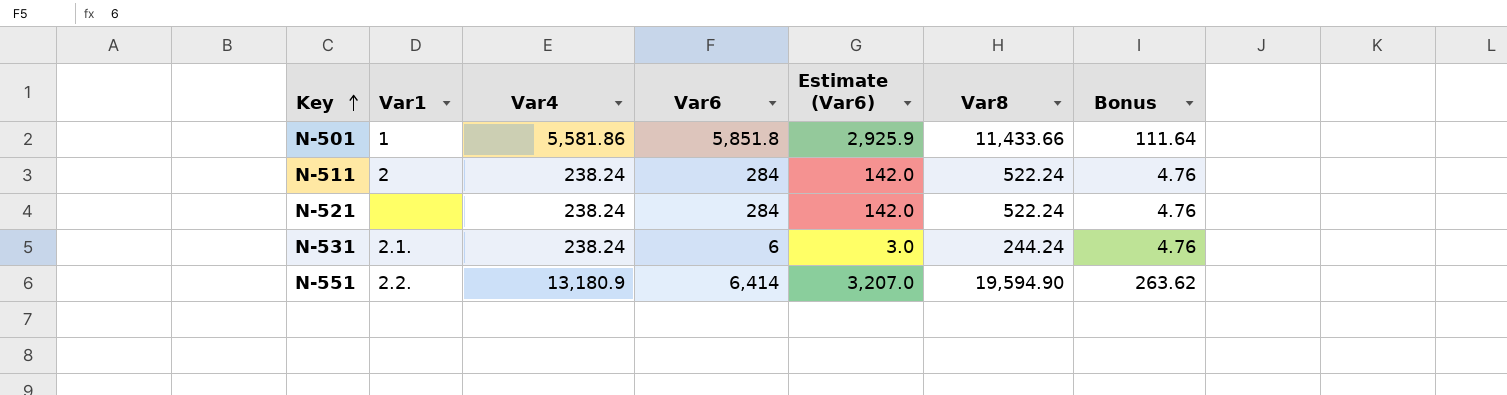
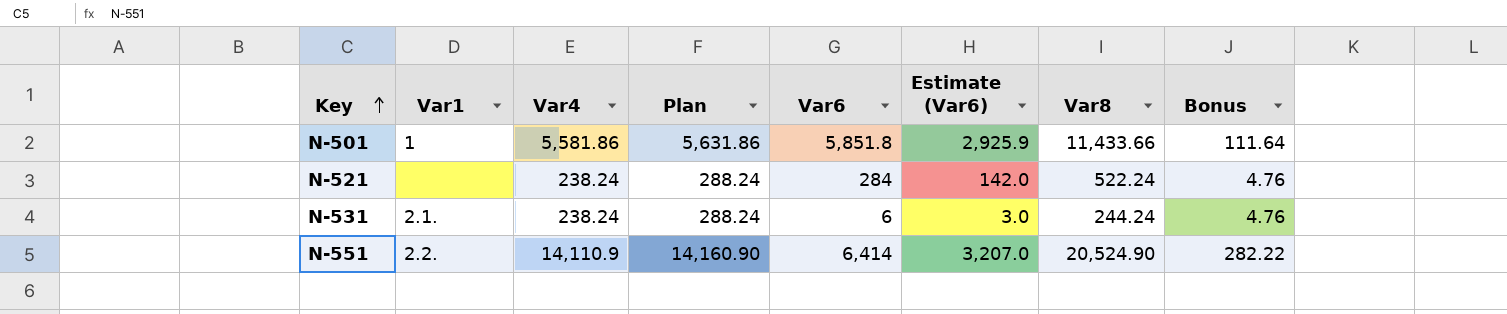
column Plan | formula: none -> [Var4] + 50
row N-511: 2 | 238.24 | 284 | 142.0 | 522.24 | 4.76 -> none
N-551 | Var4: 13,180.9 -> 14,110.9
N-551 | Var8: 19,594.90 -> 20,524.90
N-551 | Bonus: 263.62 -> 282.22

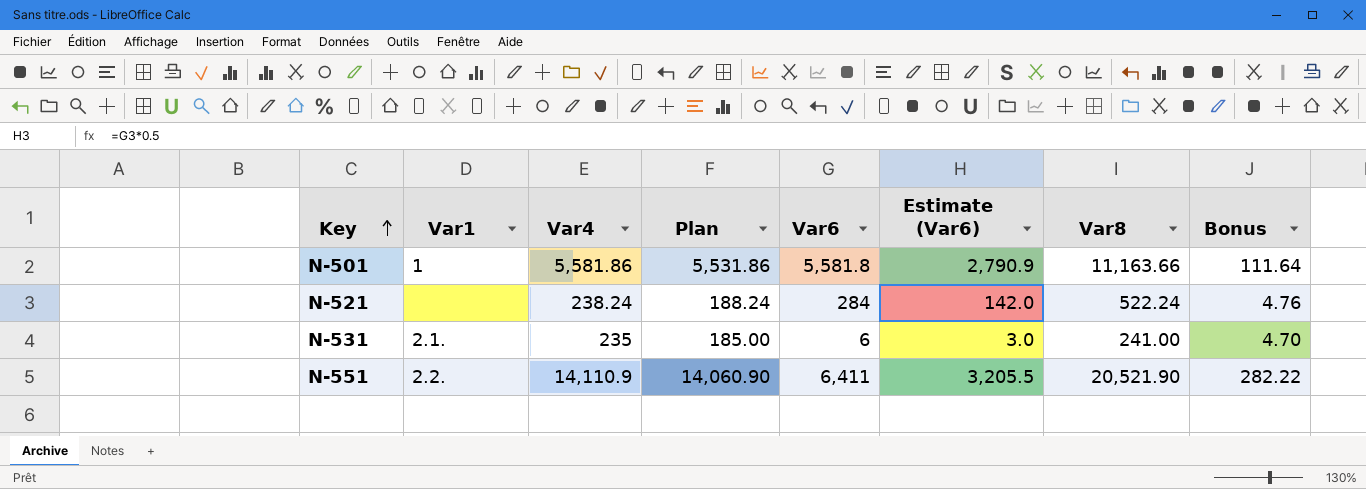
column Plan | formula: [Var4] + 50 -> [Var4] - 50
N-501 | Var6: 5,851.8 -> 5,581.8
N-501 | Estimate (Var6): 2,925.9 -> 2,790.9
N-501 | Var8: 11,433.66 -> 11,163.66
N-531 | Var4: 238.24 -> 235
N-531 | Var8: 244.24 -> 241.00
N-531 | Bonus: 4.76 -> 4.70
N-551 | Var6: 6,414 -> 6,411
N-551 | Estimate (Var6): 3,207.0 -> 3,205.5
N-551 | Var8: 20,524.90 -> 20,521.90

